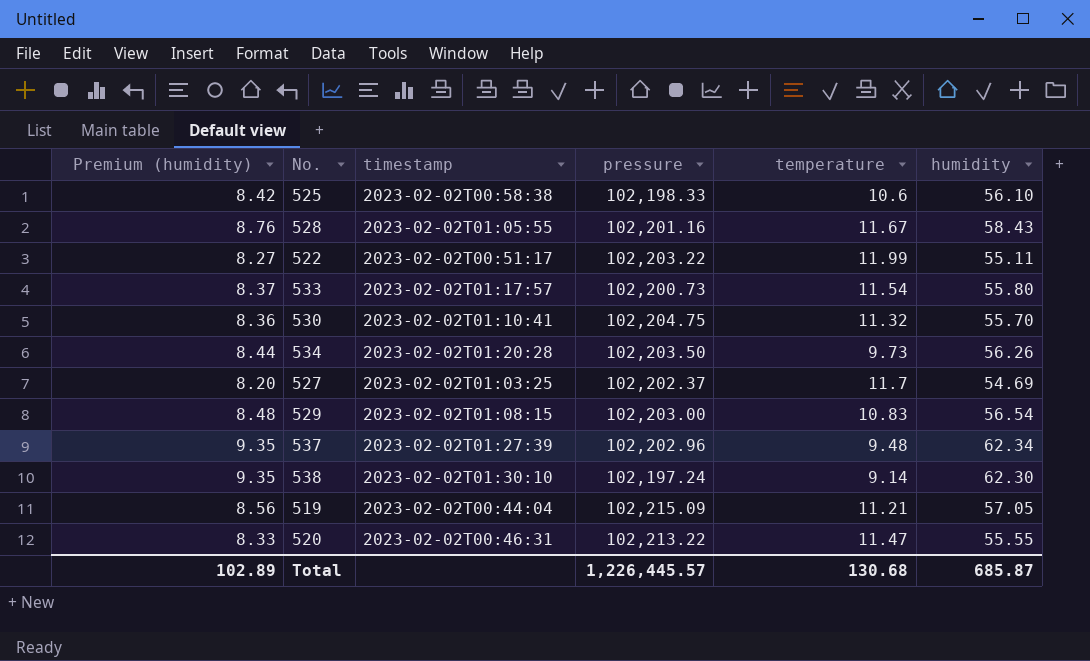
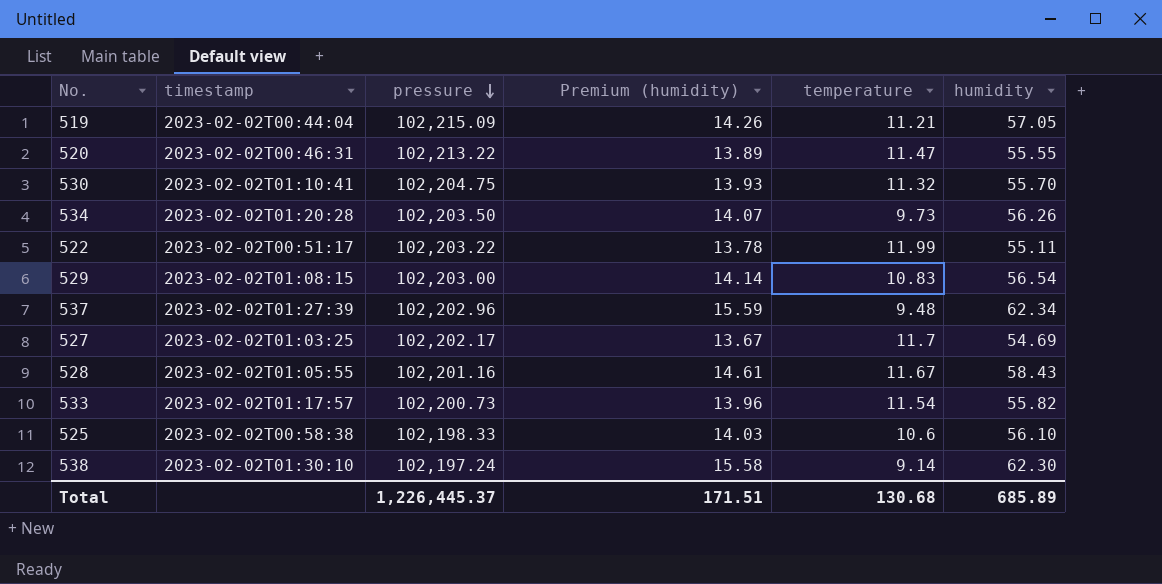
row order: none -> pressure descending
column Premium (humidity) | formula: [humidity] * 0.15 -> [humidity] * 0.25
column Premium (humidity) | position: 1 -> 4
527 | pressure: 102,202.37 -> 102,202.17
533 | humidity: 55.80 -> 55.82
Total | pressure: 1,226,445.57 -> 1,226,445.37
Total | Premium (humidity): 102.89 -> 171.51
Total | humidity: 685.87 -> 685.89

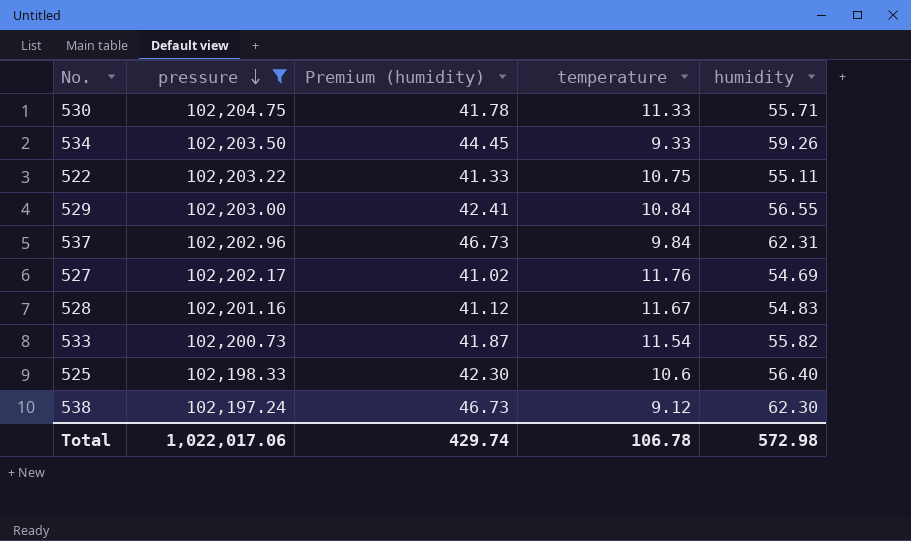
filter: none -> pressure <= 102,204.75
column timestamp | position: 2 -> none
column Premium (humidity) | formula: [humidity] * 0.25 -> [humidity] * 0.75
530 | temperature: 11.32 -> 11.33
530 | humidity: 55.70 -> 55.71
534 | temperature: 9.73 -> 9.33
534 | humidity: 56.26 -> 59.26
522 | temperature: 11.99 -> 10.75
529 | temperature: 10.83 -> 10.84
529 | humidity: 56.54 -> 56.55
537 | temperature: 9.48 -> 9.84
537 | humidity: 62.34 -> 62.31
527 | temperature: 11.7 -> 11.76
528 | humidity: 58.43 -> 54.83
525 | humidity: 56.10 -> 56.40
538 | temperature: 9.14 -> 9.12
Total | pressure: 1,226,445.37 -> 1,022,017.06
Total | Premium (humidity): 171.51 -> 429.74
Total | temperature: 130.68 -> 106.78
Total | humidity: 685.89 -> 572.98

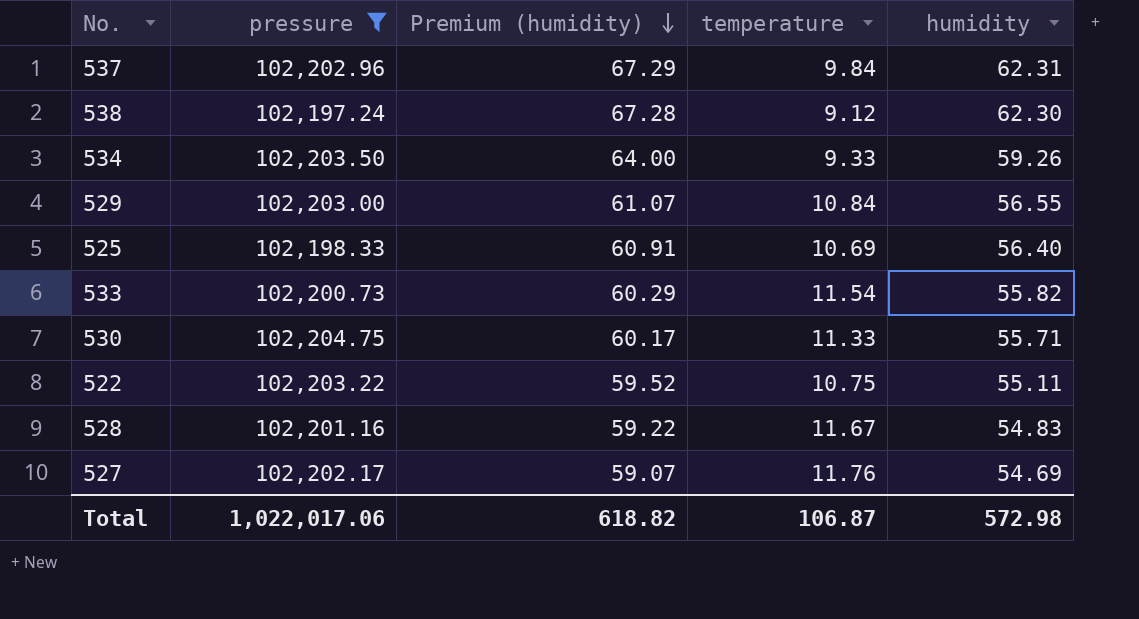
row order: pressure descending -> Premium (humidity) descending
column Premium (humidity) | formula: [humidity] * 0.75 -> [humidity] * 1.08
525 | temperature: 10.6 -> 10.69
Total | Premium (humidity): 429.74 -> 618.82
Total | temperature: 106.78 -> 106.87

